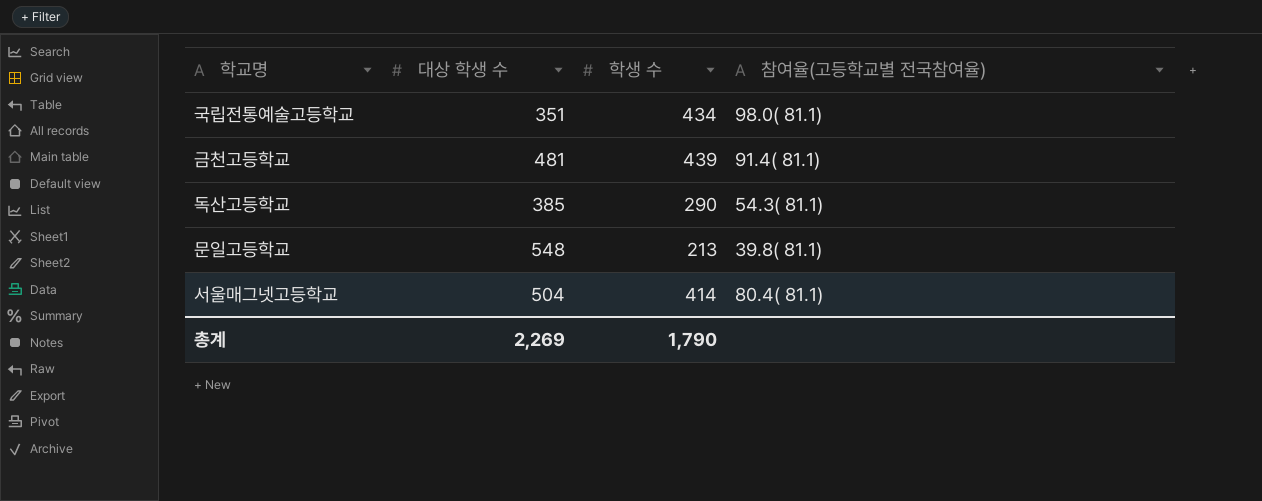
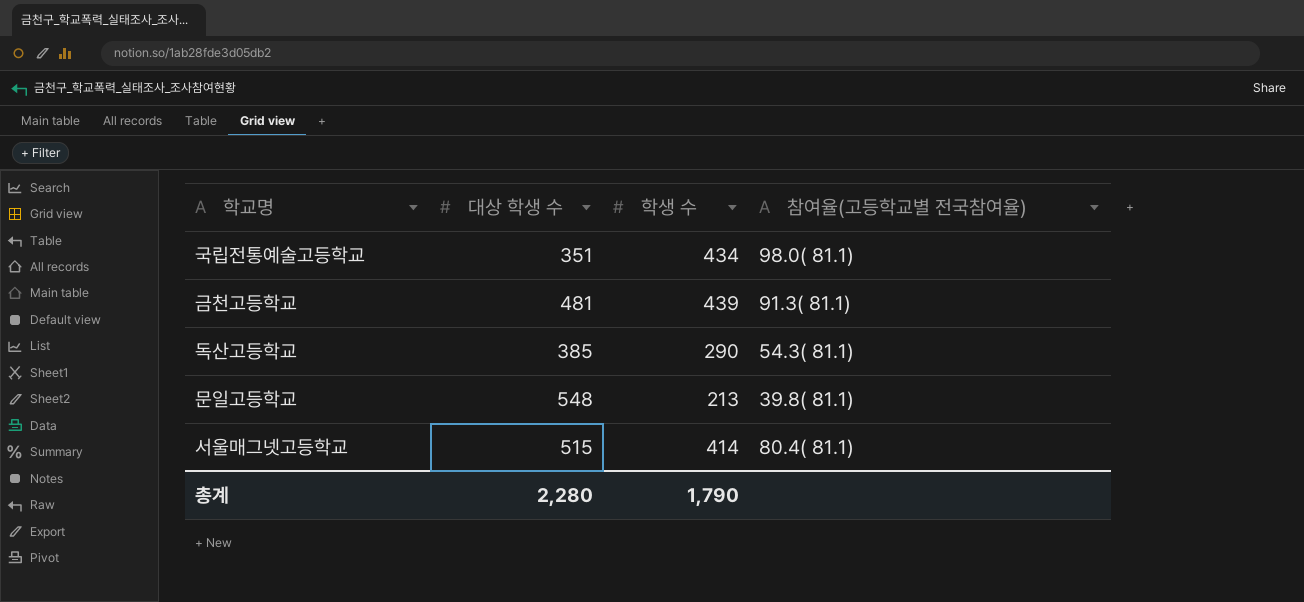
금천고등학교 | 참여율(고등학교별 전국참여율): 91.4( 81.1) -> 91.3( 81.1)
서울매그넷고등학교 | 대상 학생 수: 504 -> 515
총계 | 대상 학생 수: 2,269 -> 2,280

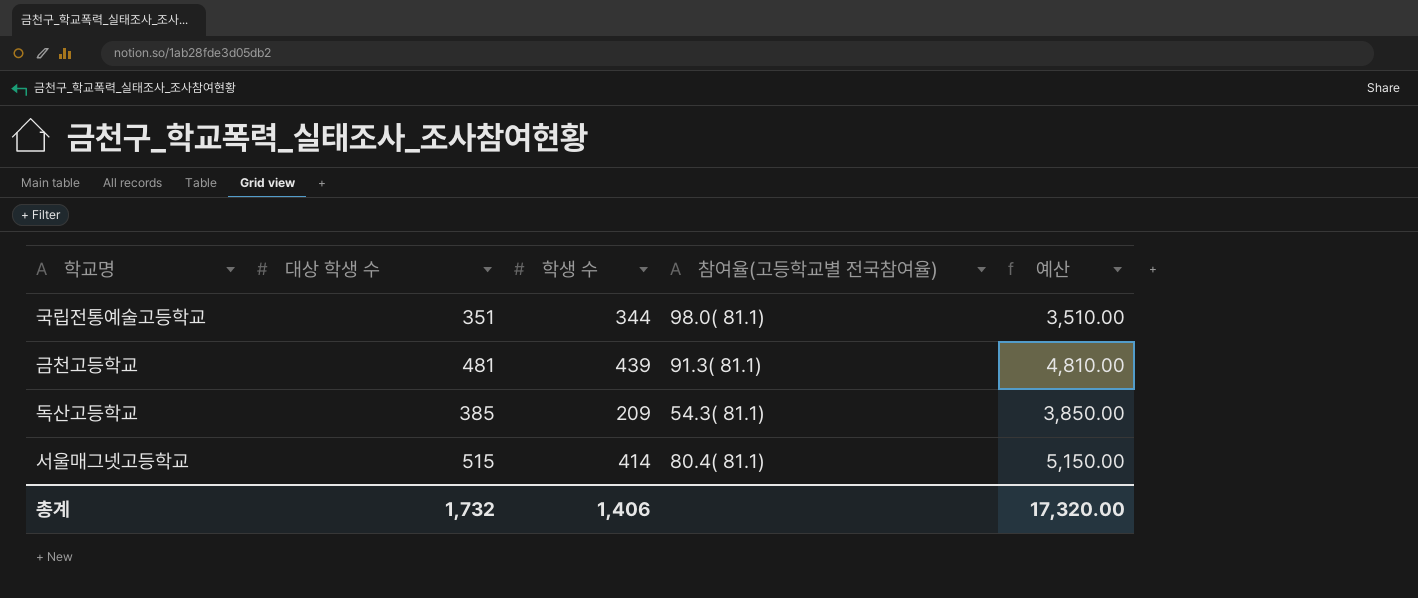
column 예산 | formula: none -> [대상 학생 수] * 10
row 문일고등학교: 548 | 213 | 39.8( 81.1) -> none
국립전통예술고등학교 | 학생 수: 434 -> 344
독산고등학교 | 학생 수: 290 -> 209
총계 | 대상 학생 수: 2,280 -> 1,732
총계 | 학생 수: 1,790 -> 1,406

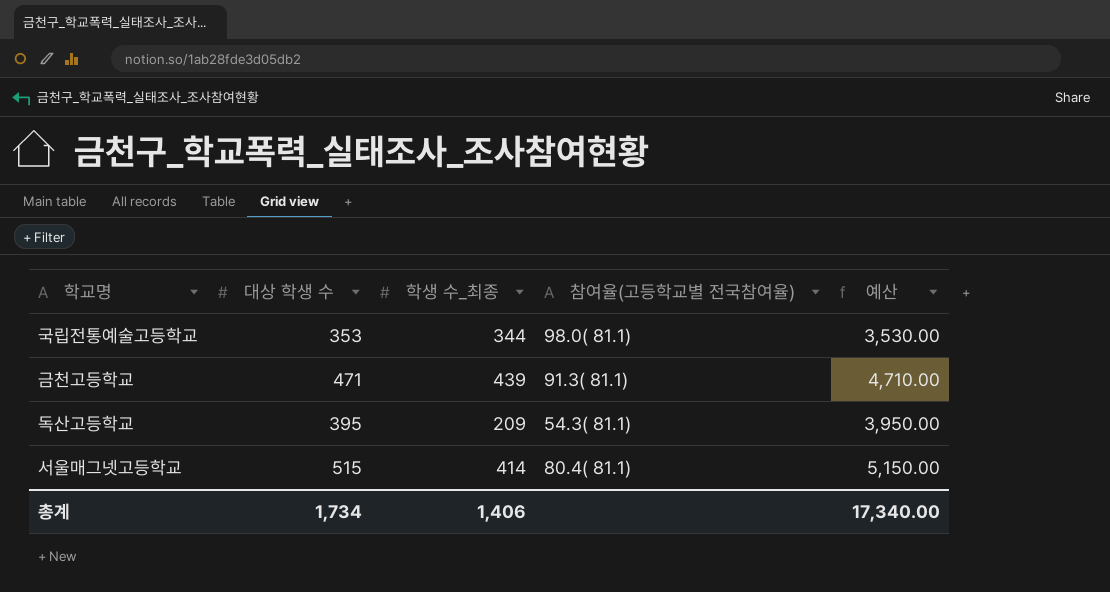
column name: 학생 수 -> 학생 수_최종
국립전통예술고등학교 | 대상 학생 수: 351 -> 353
국립전통예술고등학교 | 예산: 3,510.00 -> 3,530.00
금천고등학교 | 대상 학생 수: 481 -> 471
금천고등학교 | 예산: 4,810.00 -> 4,710.00
독산고등학교 | 대상 학생 수: 385 -> 395
독산고등학교 | 예산: 3,850.00 -> 3,950.00
총계 | 대상 학생 수: 1,732 -> 1,734
총계 | 예산: 17,320.00 -> 17,340.00

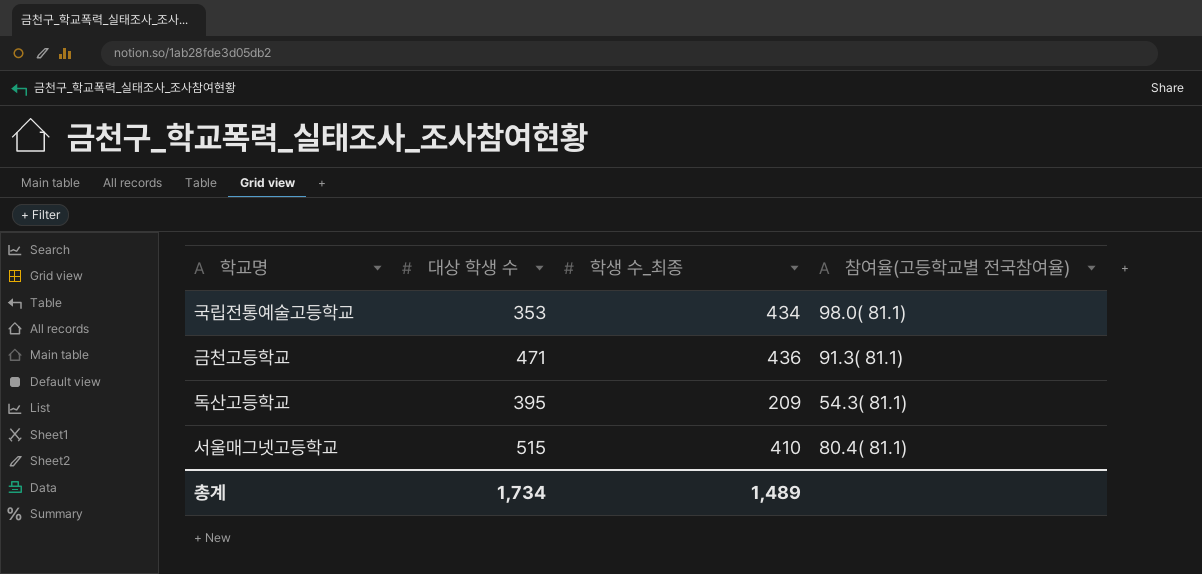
column 예산 | formula: [대상 학생 수] * 10 -> none
국립전통예술고등학교 | 학생 수_최종: 344 -> 434
금천고등학교 | 학생 수_최종: 439 -> 436
서울매그넷고등학교 | 학생 수_최종: 414 -> 410
총계 | 학생 수_최종: 1,406 -> 1,489

